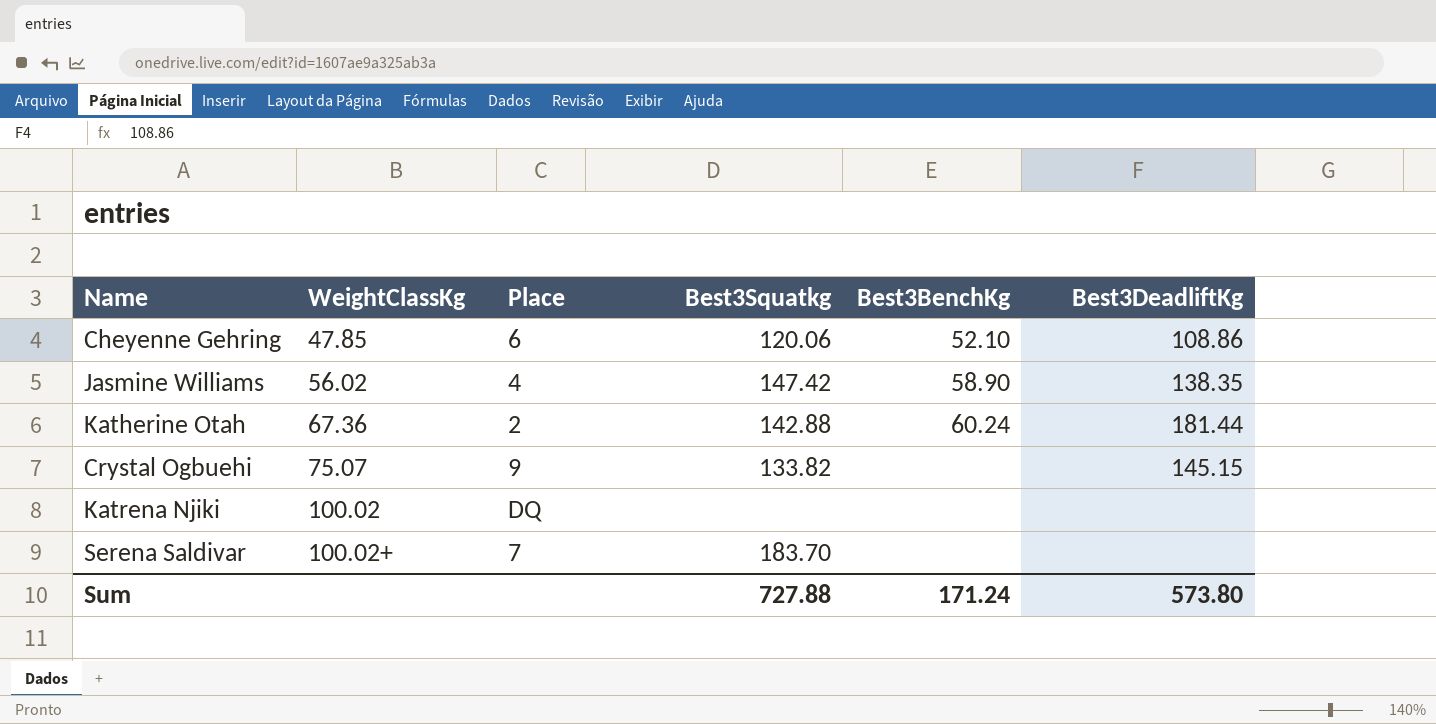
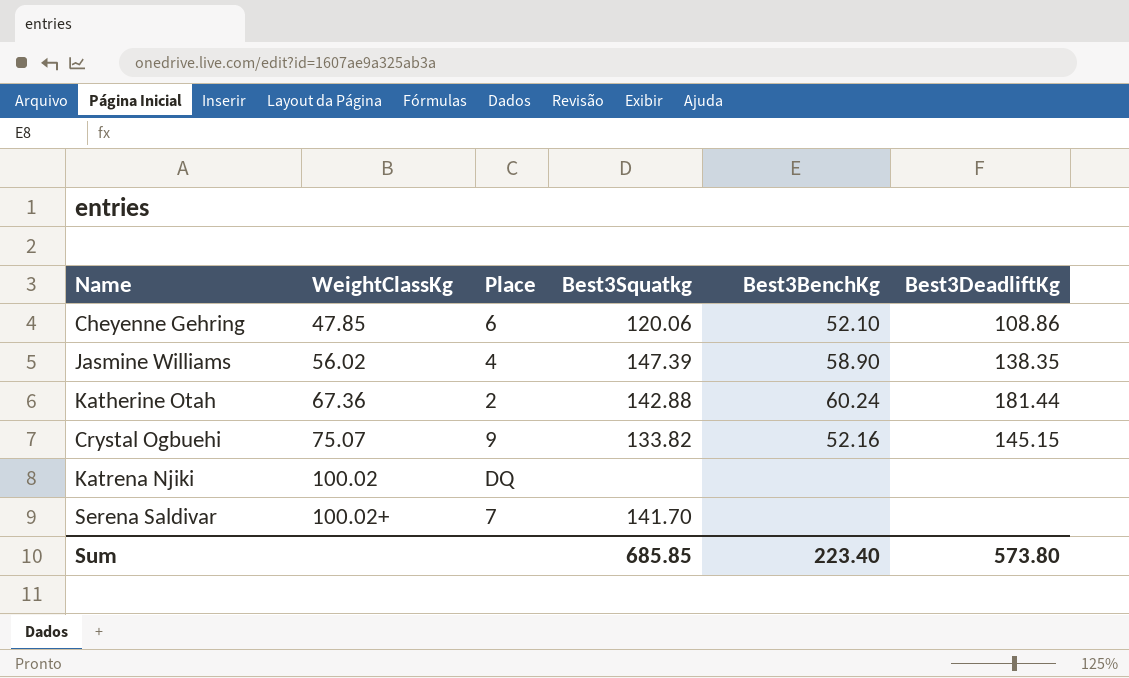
Jasmine Williams | Best3Squatkg: 147.42 -> 147.39
Crystal Ogbuehi | Best3BenchKg: none -> 52.16
Serena Saldivar | Best3Squatkg: 183.70 -> 141.70
Sum | Best3Squatkg: 727.88 -> 685.85
Sum | Best3BenchKg: 171.24 -> 223.40

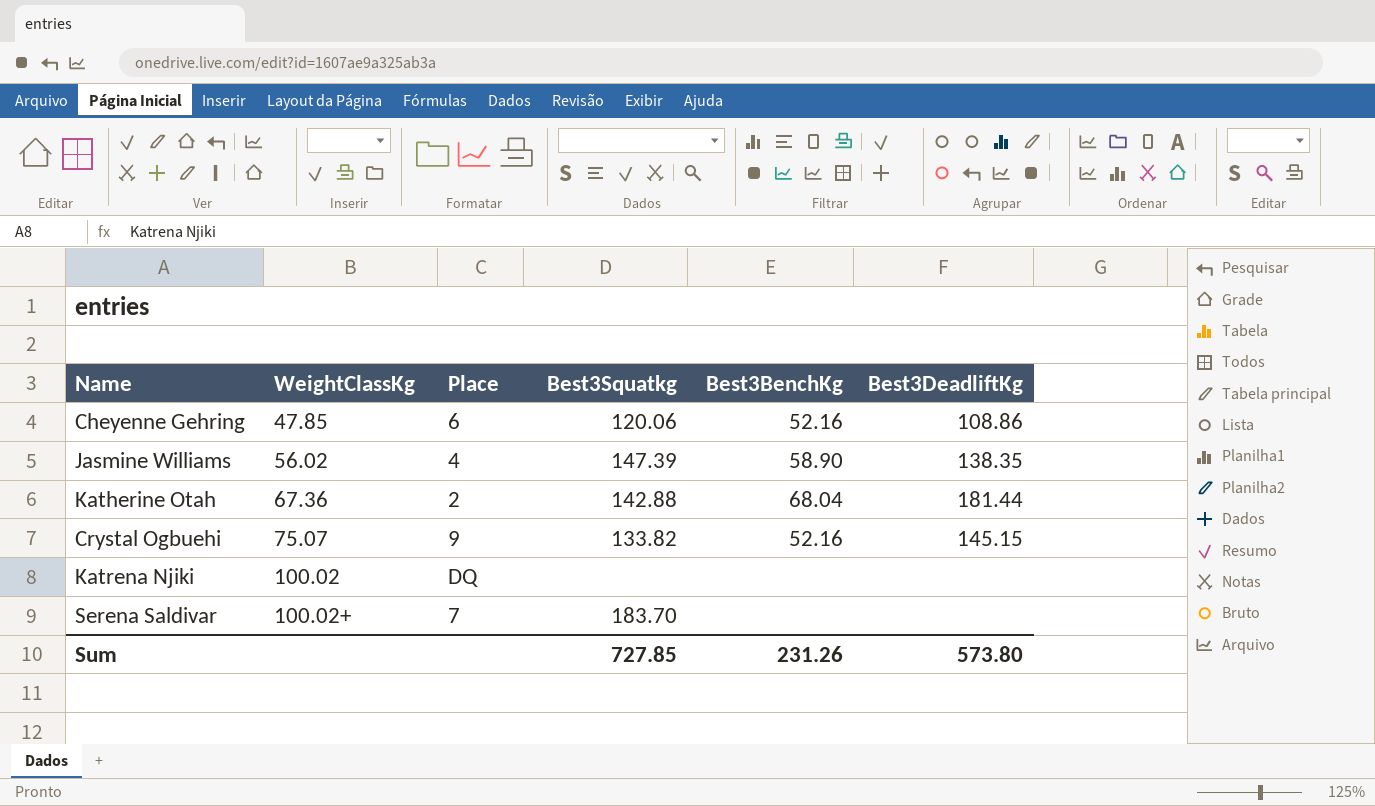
Cheyenne Gehring | Best3BenchKg: 52.10 -> 52.16
Katherine Otah | Best3BenchKg: 60.24 -> 68.04
Serena Saldivar | Best3Squatkg: 141.70 -> 183.70
Sum | Best3Squatkg: 685.85 -> 727.85
Sum | Best3BenchKg: 223.40 -> 231.26

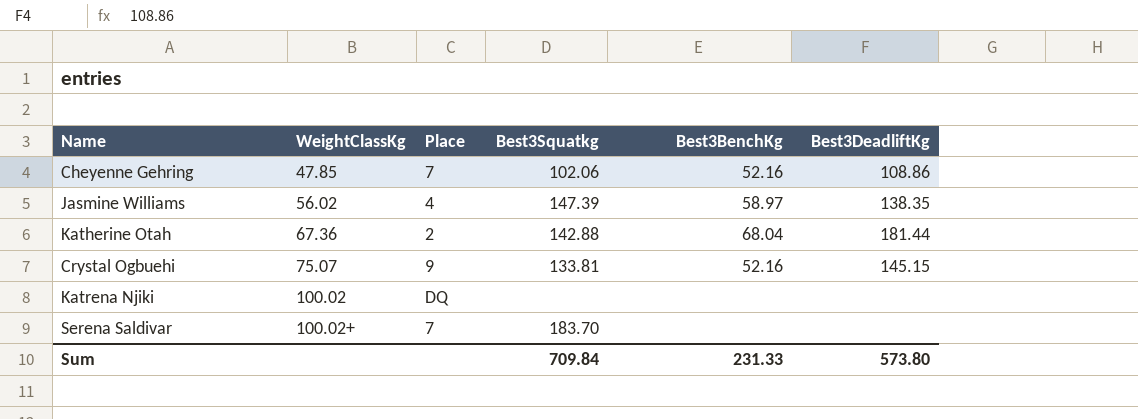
Cheyenne Gehring | Place: 6 -> 7
Cheyenne Gehring | Best3Squatkg: 120.06 -> 102.06
Jasmine Williams | Best3BenchKg: 58.90 -> 58.97
Crystal Ogbuehi | Best3Squatkg: 133.82 -> 133.81
Sum | Best3Squatkg: 727.85 -> 709.84
Sum | Best3BenchKg: 231.26 -> 231.33

